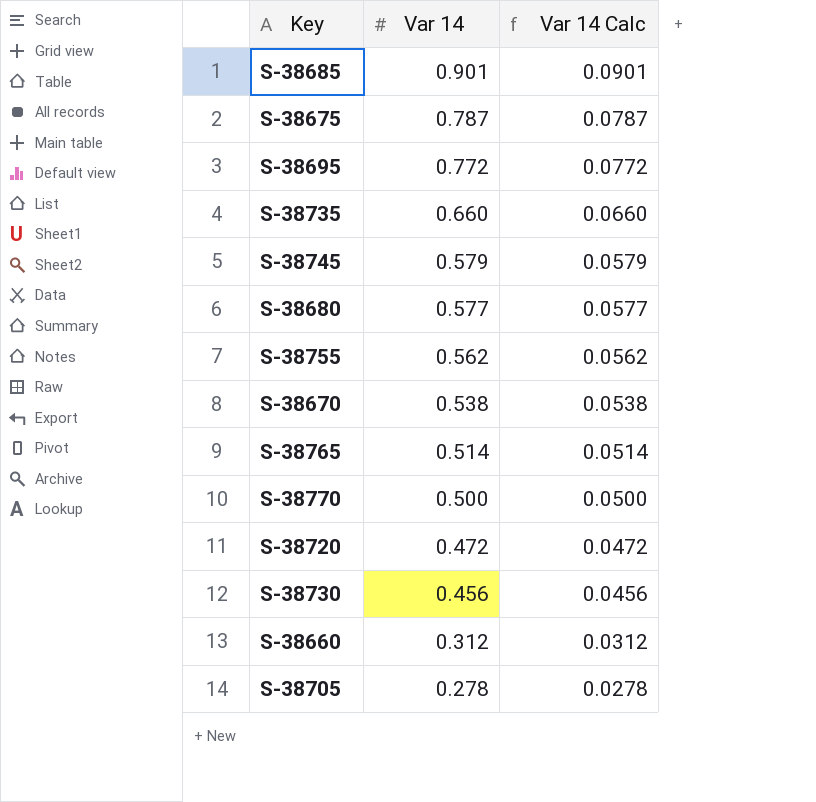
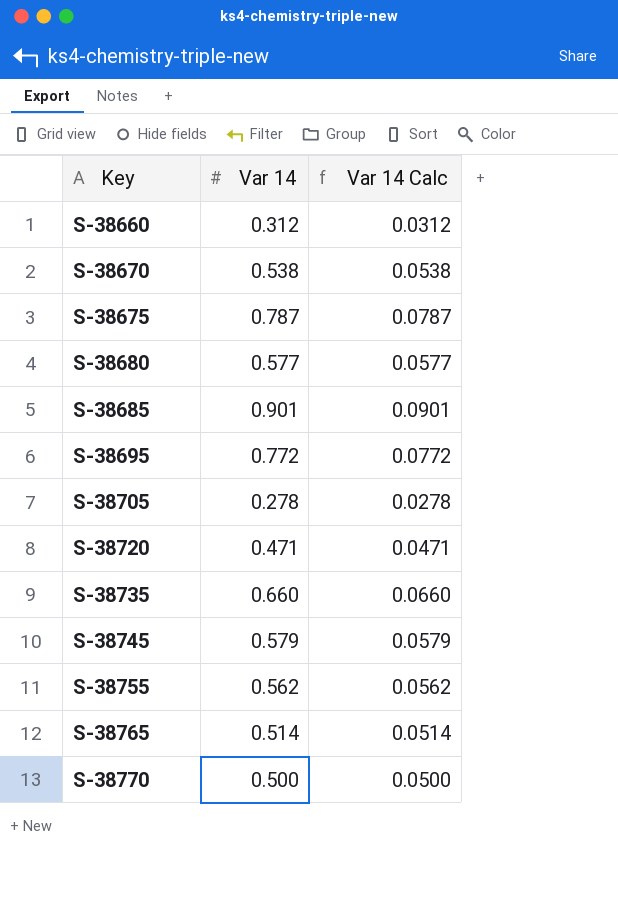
row order: Var 14 descending -> Key ascending
row S-38730: 0.456 | 0.0456 -> none
S-38720 | Var 14: 0.472 -> 0.471
S-38720 | Var 14 Calc: 0.0472 -> 0.0471

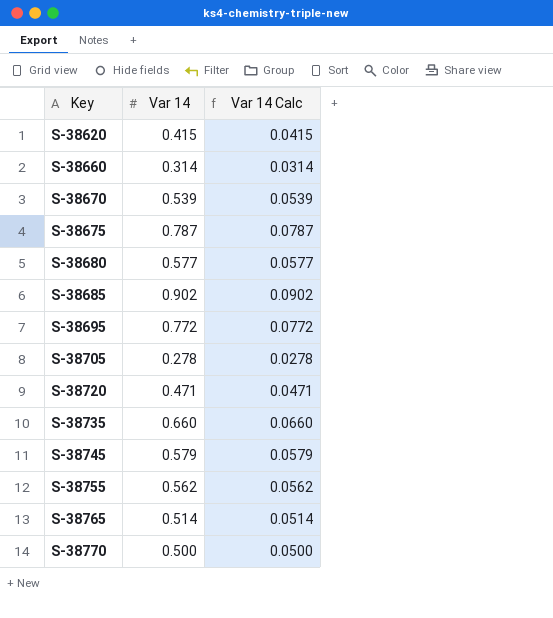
row S-38620: none -> 0.415 | 0.0415
S-38660 | Var 14: 0.312 -> 0.314
S-38660 | Var 14 Calc: 0.0312 -> 0.0314
S-38670 | Var 14: 0.538 -> 0.539
S-38670 | Var 14 Calc: 0.0538 -> 0.0539
S-38685 | Var 14: 0.901 -> 0.902
S-38685 | Var 14 Calc: 0.0901 -> 0.0902

